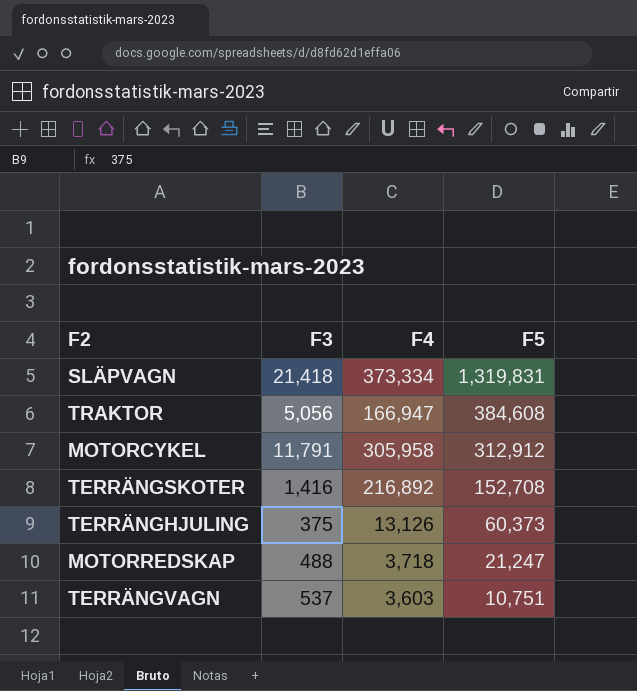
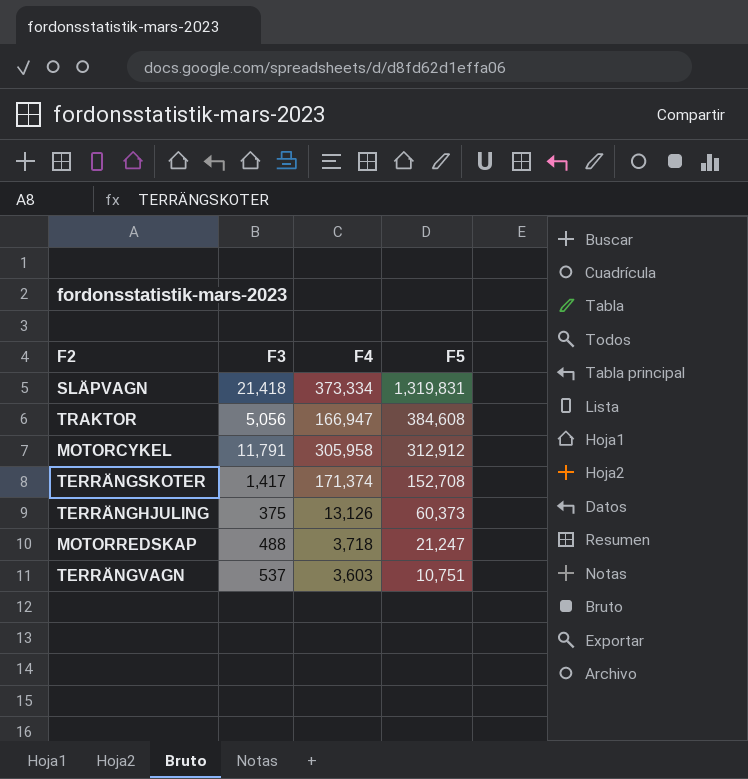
TERRÄNGSKOTER | F3: 1,416 -> 1,417
TERRÄNGSKOTER | F4: 216,892 -> 171,374

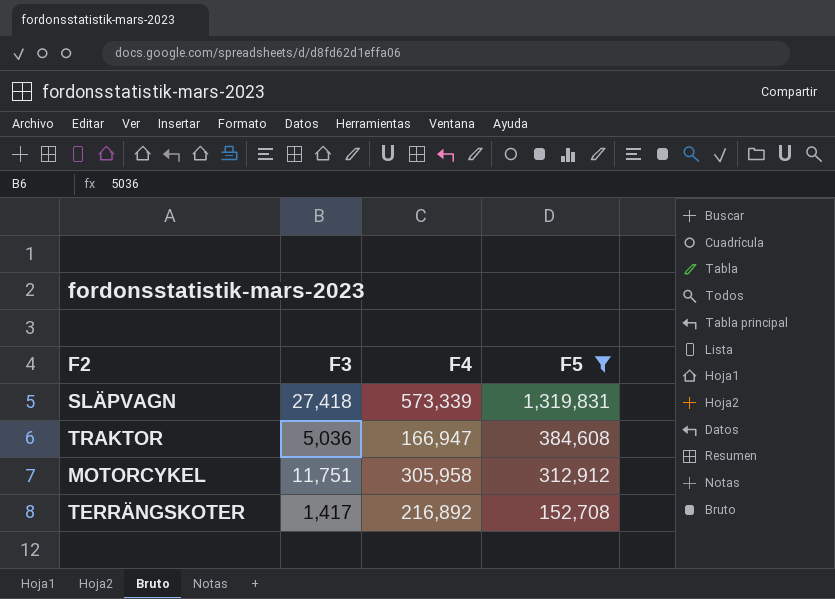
filter: none -> F5 >= 152,708
SLÄPVAGN | F3: 21,418 -> 27,418
SLÄPVAGN | F4: 373,334 -> 573,339
TRAKTOR | F3: 5,056 -> 5,036
MOTORCYKEL | F3: 11,791 -> 11,751
TERRÄNGSKOTER | F4: 171,374 -> 216,892

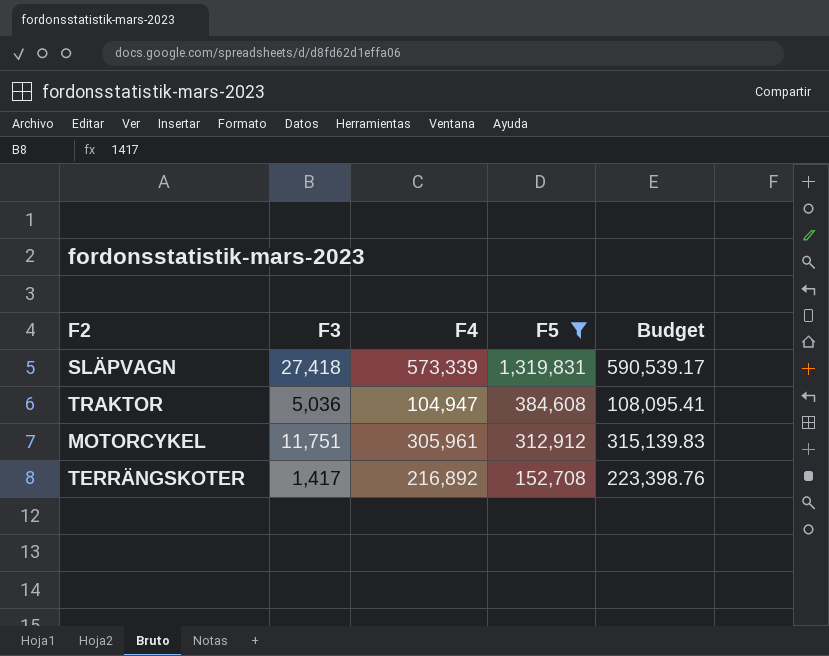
column Budget | formula: none -> [F4] * 1.03
TRAKTOR | F4: 166,947 -> 104,947
MOTORCYKEL | F4: 305,958 -> 305,961

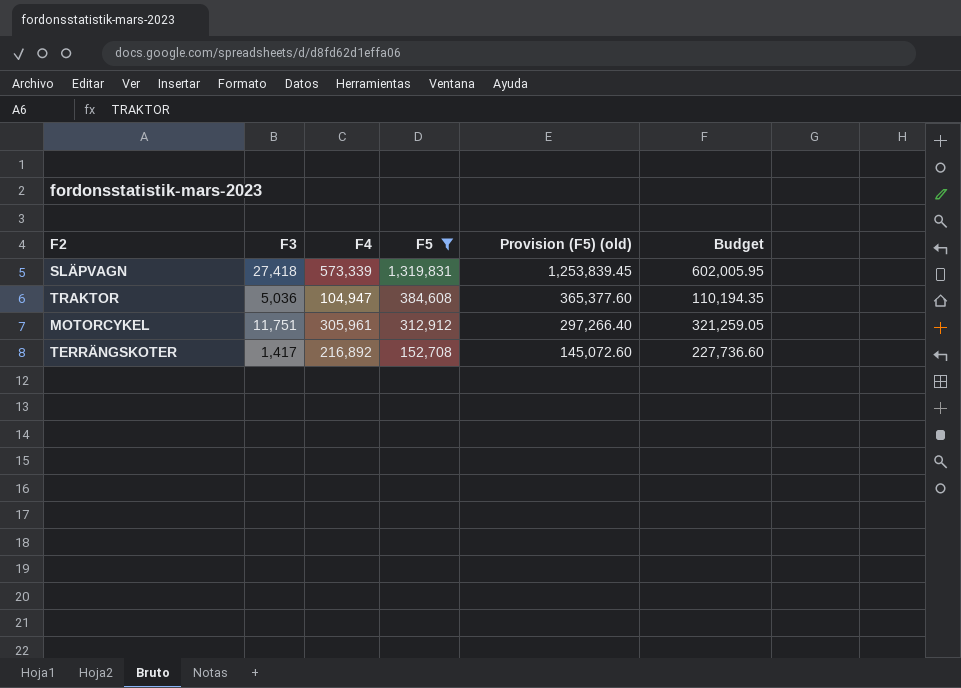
column Provision (F5) (old) | formula: none -> [F5] * 0.95
column Budget | formula: [F4] * 1.03 -> [F4] * 1.05

